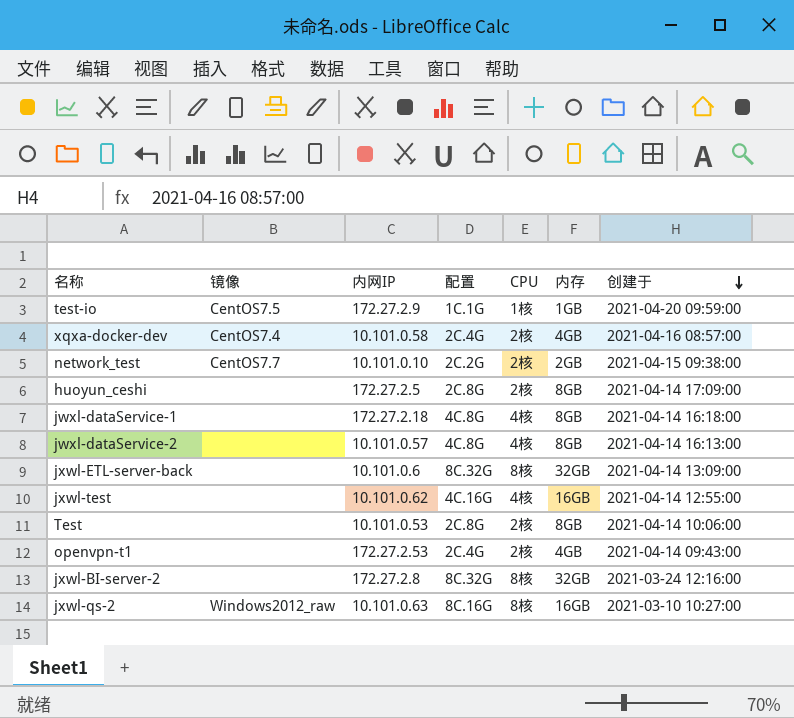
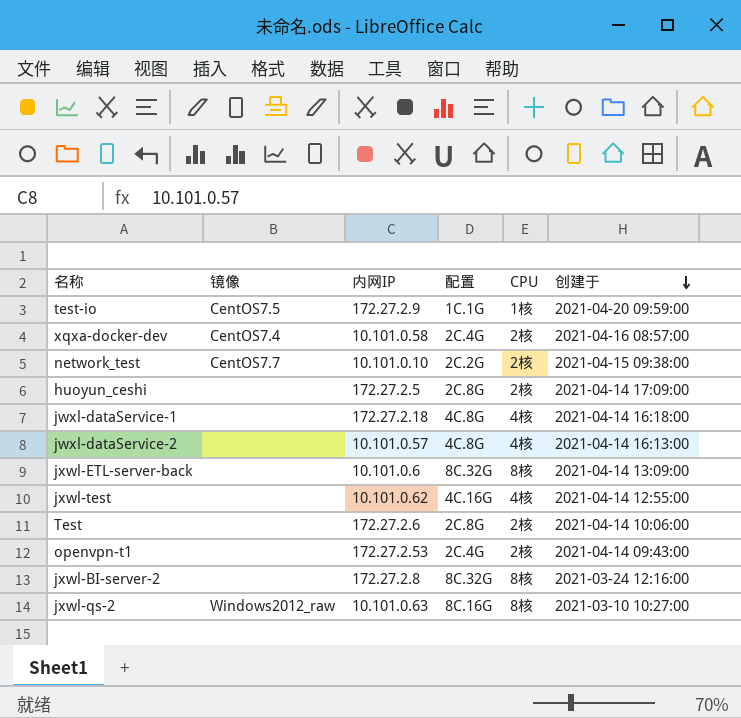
column 内存 | position: 6 -> none
Test | 内网IP: 10.101.0.53 -> 172.27.2.6

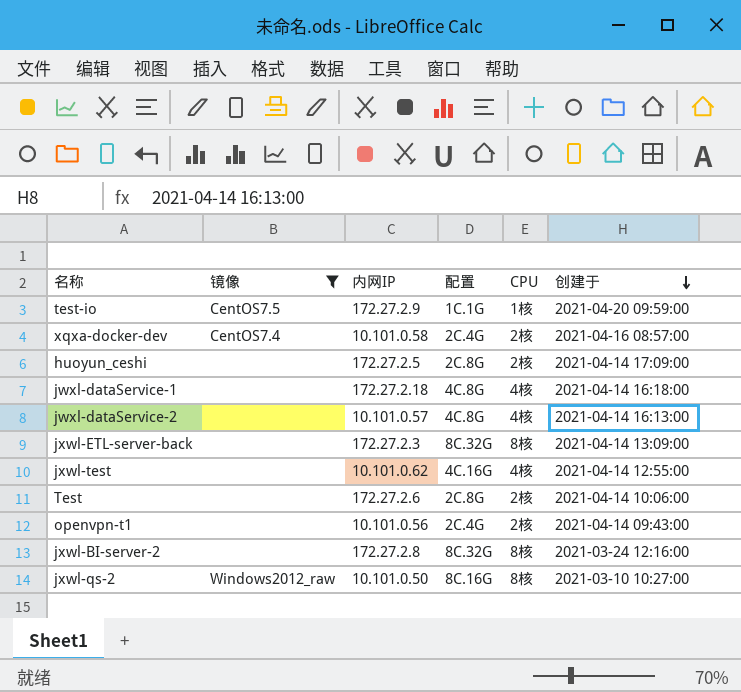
filter: none -> 镜像 != CentOS7.7
jxwl-ETL-server-back | 内网IP: 10.101.0.6 -> 172.27.2.3
openvpn-t1 | 内网IP: 172.27.2.53 -> 10.101.0.56
jxwl-qs-2 | 内网IP: 10.101.0.63 -> 10.101.0.50

